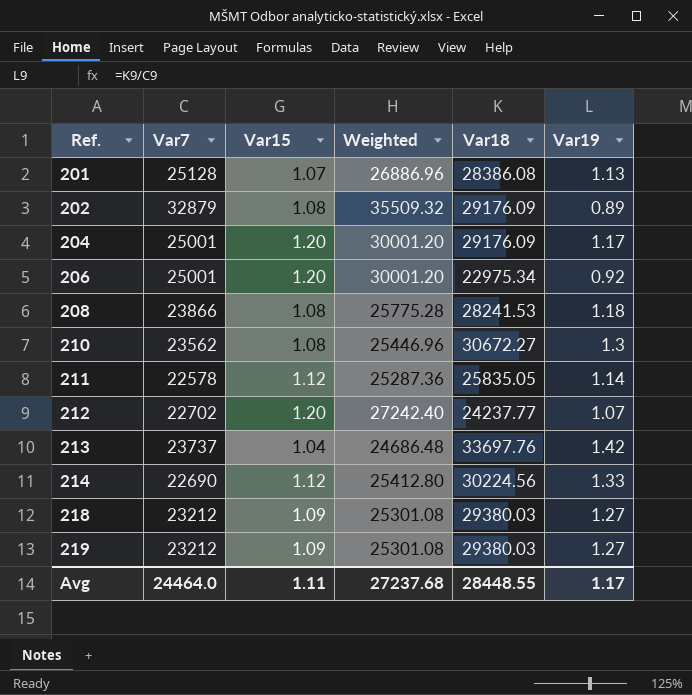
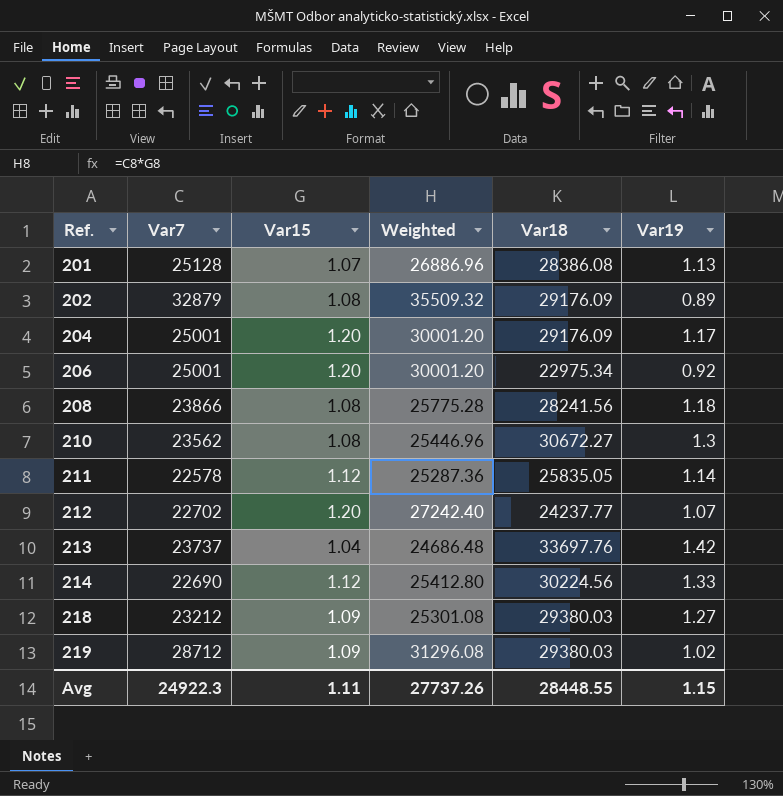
208 | Var18: 28241.53 -> 28241.56
219 | Var7: 23212 -> 28712
219 | Weighted: 25301.08 -> 31296.08
219 | Var19: 1.27 -> 1.02
Avg | Var7: 24464.0 -> 24922.3
Avg | Weighted: 27237.68 -> 27737.26
Avg | Var19: 1.17 -> 1.15

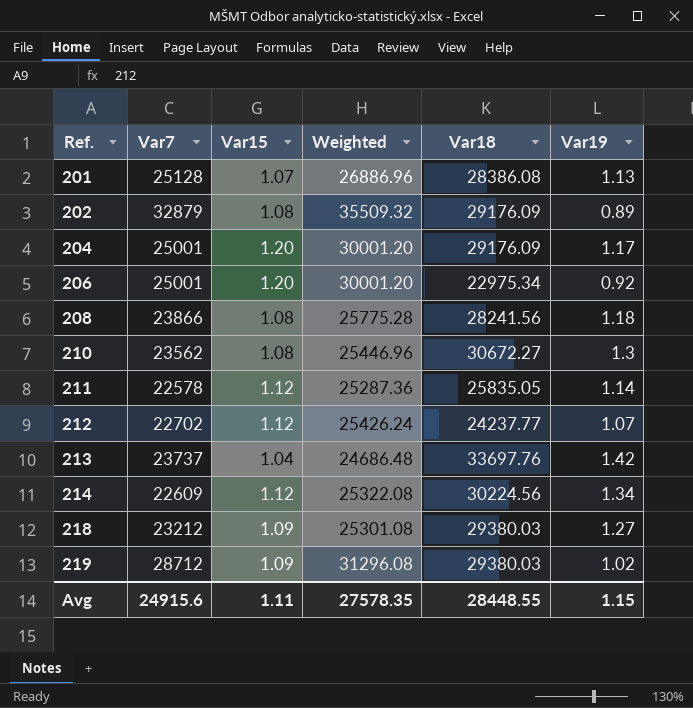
212 | Var15: 1.20 -> 1.12
212 | Weighted: 27242.40 -> 25426.24
214 | Var7: 22690 -> 22609
214 | Weighted: 25412.80 -> 25322.08
214 | Var19: 1.33 -> 1.34
Avg | Var7: 24922.3 -> 24915.6
Avg | Weighted: 27737.26 -> 27578.35

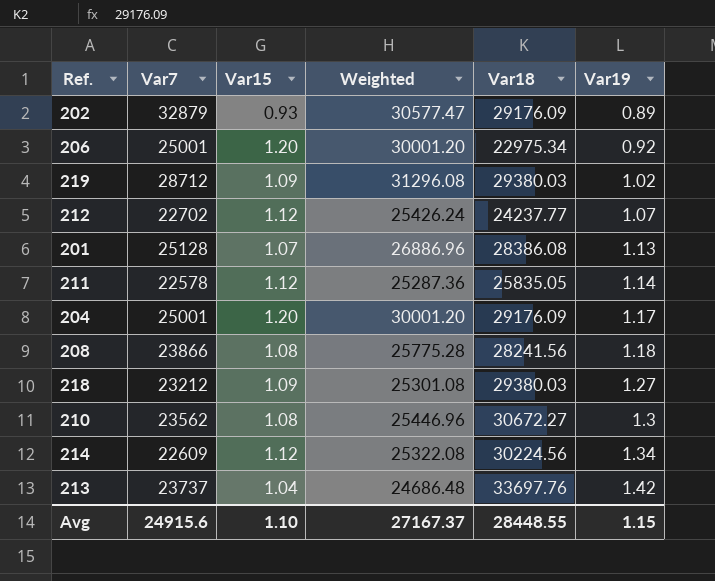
row order: Ref. ascending -> Var19 ascending
202 | Var15: 1.08 -> 0.93
202 | Weighted: 35509.32 -> 30577.47
Avg | Var15: 1.11 -> 1.10
Avg | Weighted: 27578.35 -> 27167.37

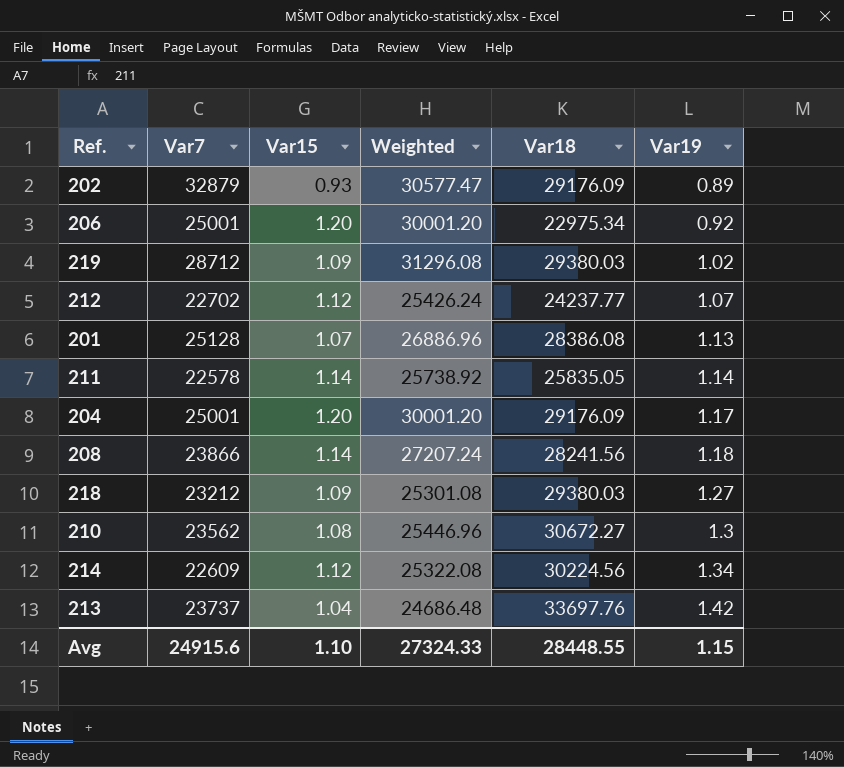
211 | Var15: 1.12 -> 1.14
211 | Weighted: 25287.36 -> 25738.92
208 | Var15: 1.08 -> 1.14
208 | Weighted: 25775.28 -> 27207.24
Avg | Weighted: 27167.37 -> 27324.33

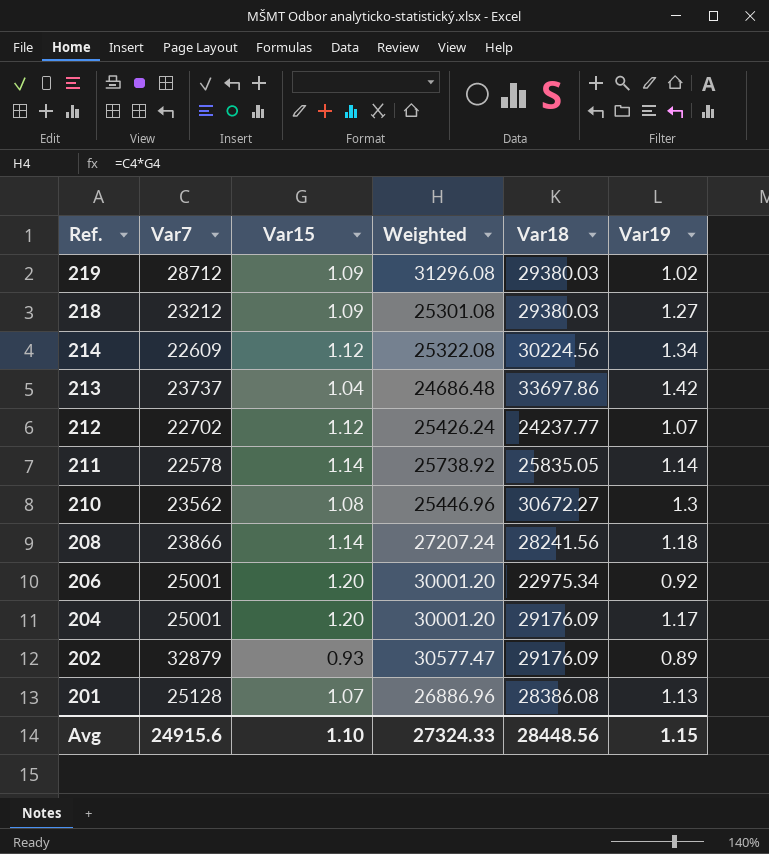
row order: Var19 ascending -> Ref. descending
213 | Var18: 33697.76 -> 33697.86
Avg | Var18: 28448.55 -> 28448.56

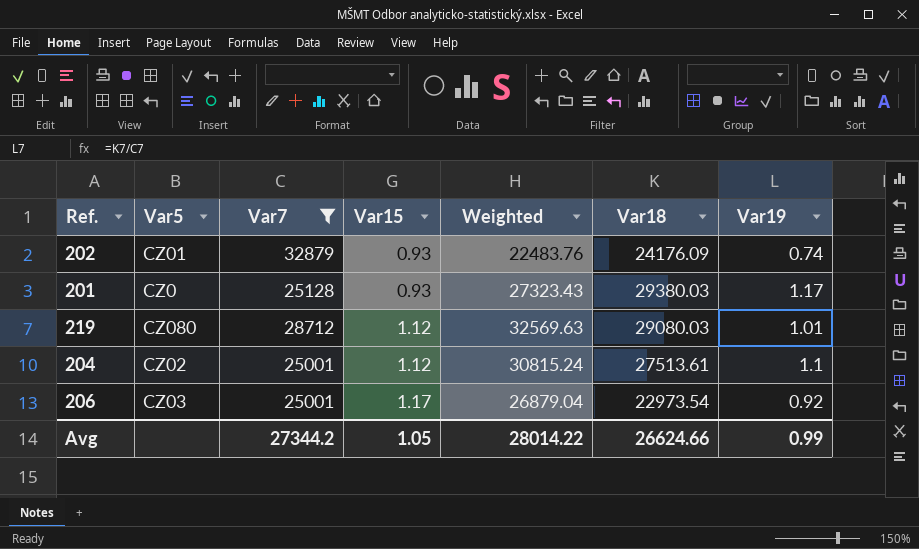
filter: none -> Var7 >= 25001
row order: Ref. descending -> Var15 ascending
column Var5 | position: none -> 2
column Weighted | formula: [Var7] * [Var15] -> [Var15] * [Var18]
202 | Var18: 29176.09 -> 24176.09
202 | Var19: 0.89 -> 0.74
201 | Var15: 1.07 -> 0.93
201 | Var18: 28386.08 -> 29380.03
201 | Var19: 1.13 -> 1.17
219 | Var15: 1.09 -> 1.12
219 | Var18: 29380.03 -> 29080.03
219 | Var19: 1.02 -> 1.01
204 | Var15: 1.20 -> 1.12
204 | Var18: 29176.09 -> 27513.61
204 | Var19: 1.17 -> 1.1
206 | Var15: 1.20 -> 1.17
206 | Var18: 22975.34 -> 22973.54
Avg | Var7: 24915.6 -> 27344.2
Avg | Var15: 1.10 -> 1.05
Avg | Weighted: 27324.33 -> 28014.22
Avg | Var18: 28448.56 -> 26624.66
Avg | Var19: 1.15 -> 0.99

